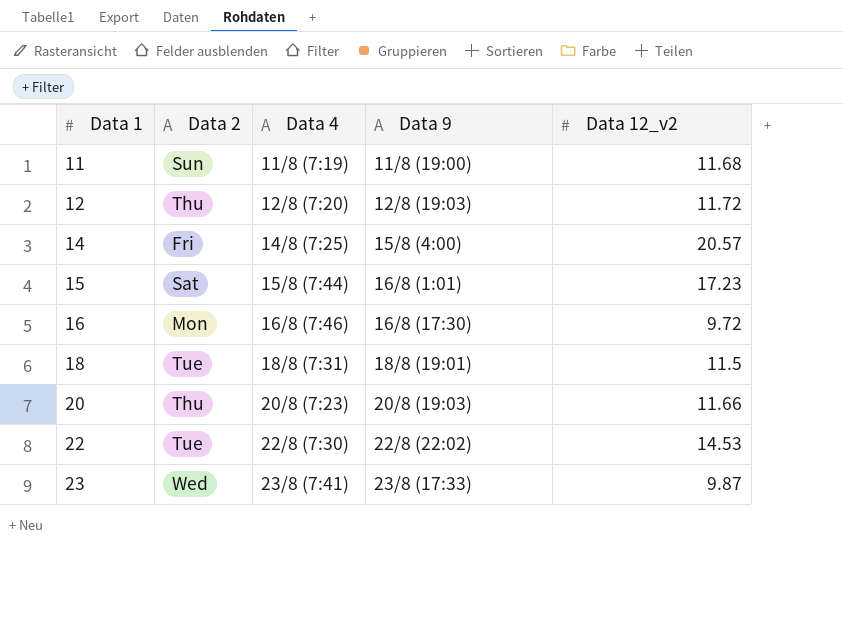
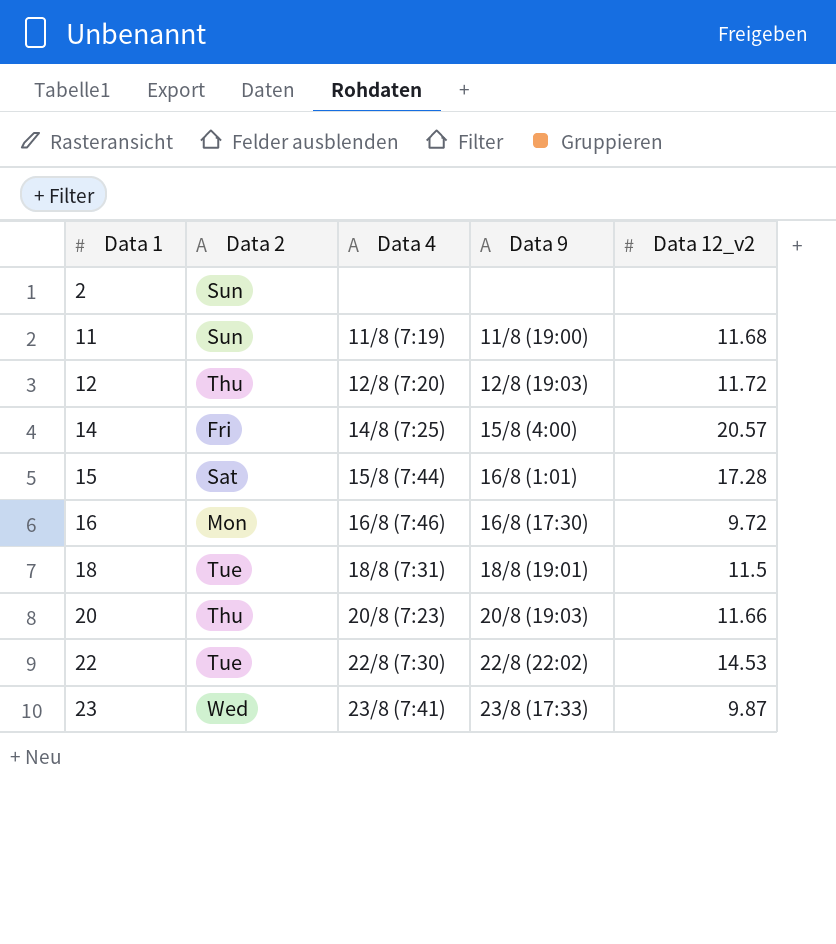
row 2: none -> Sun | none | none | none
15 | Data 12_v2: 17.23 -> 17.28

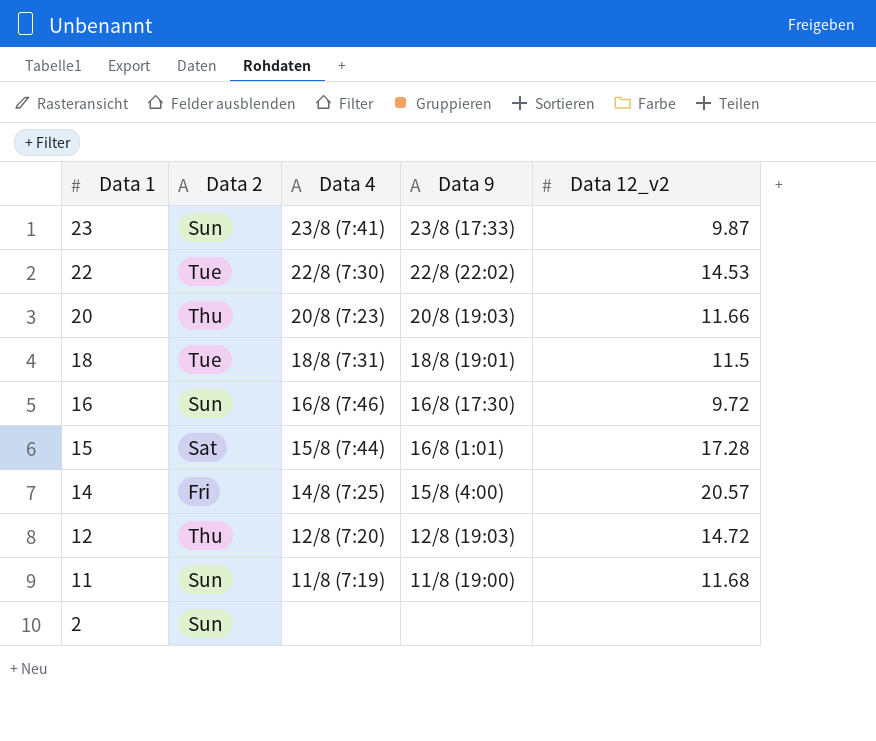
row order: Data 1 ascending -> Data 1 descending
23 | Data 2: Wed -> Sun
16 | Data 2: Mon -> Sun
12 | Data 12_v2: 11.72 -> 14.72

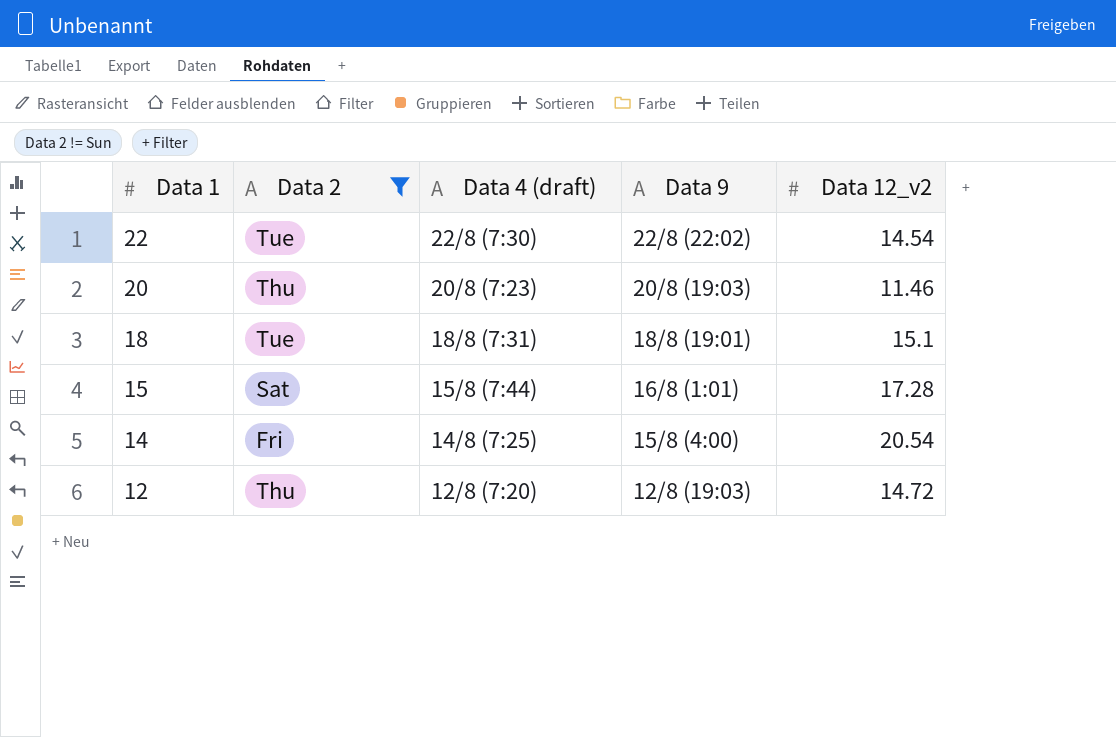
filter: none -> Data 2 != Sun
column name: Data 4 -> Data 4 (draft)
22 | Data 12_v2: 14.53 -> 14.54
20 | Data 12_v2: 11.66 -> 11.46
18 | Data 12_v2: 11.5 -> 15.1
14 | Data 12_v2: 20.57 -> 20.54

